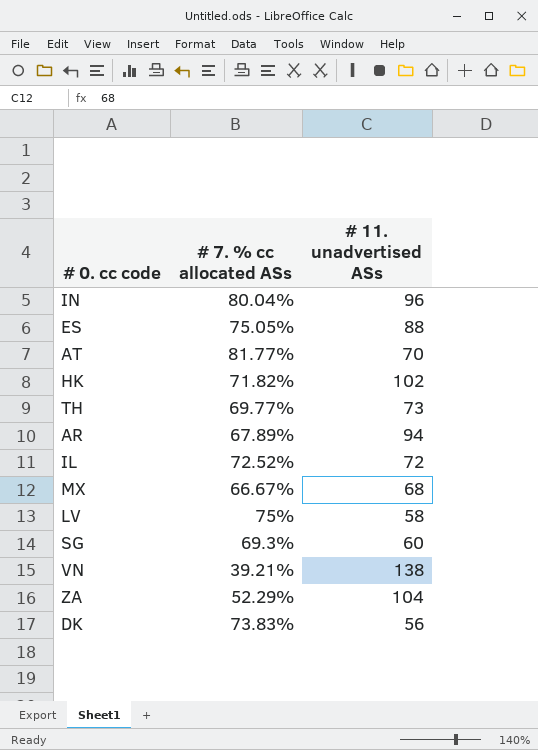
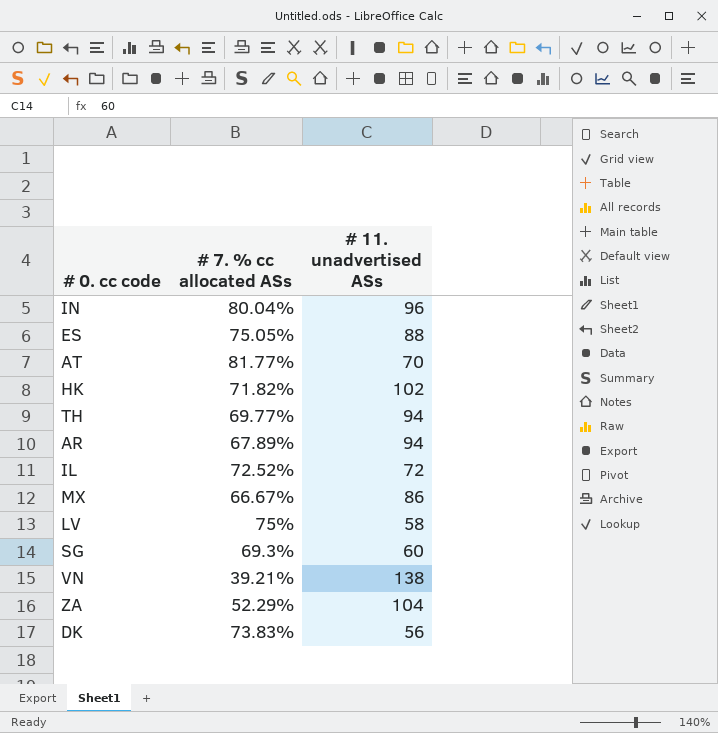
TH | # 11. unadvertised ASs: 73 -> 94
MX | # 11. unadvertised ASs: 68 -> 86

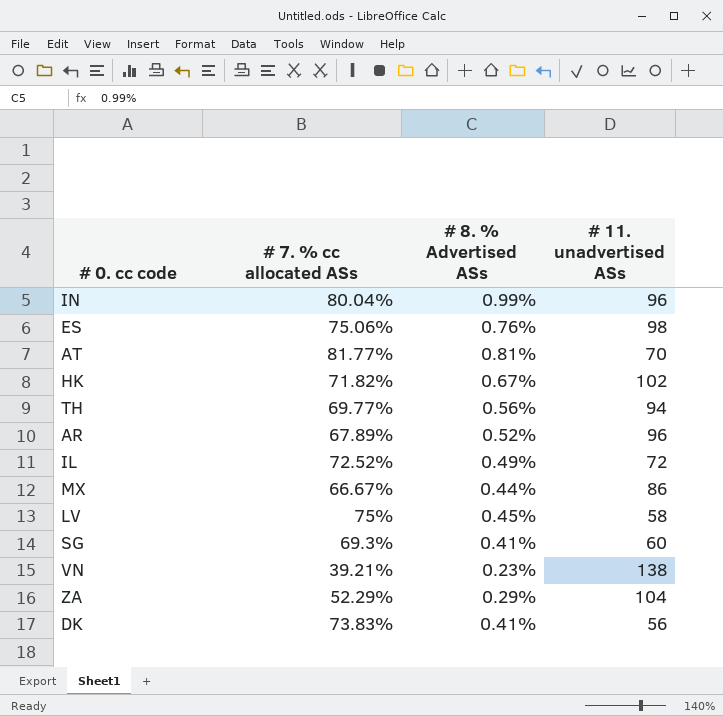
column # 8. % Advertised ASs | position: none -> 3
ES | # 7. % cc allocated ASs: 75.05% -> 75.06%
ES | # 11. unadvertised ASs: 88 -> 98
AR | # 11. unadvertised ASs: 94 -> 96

